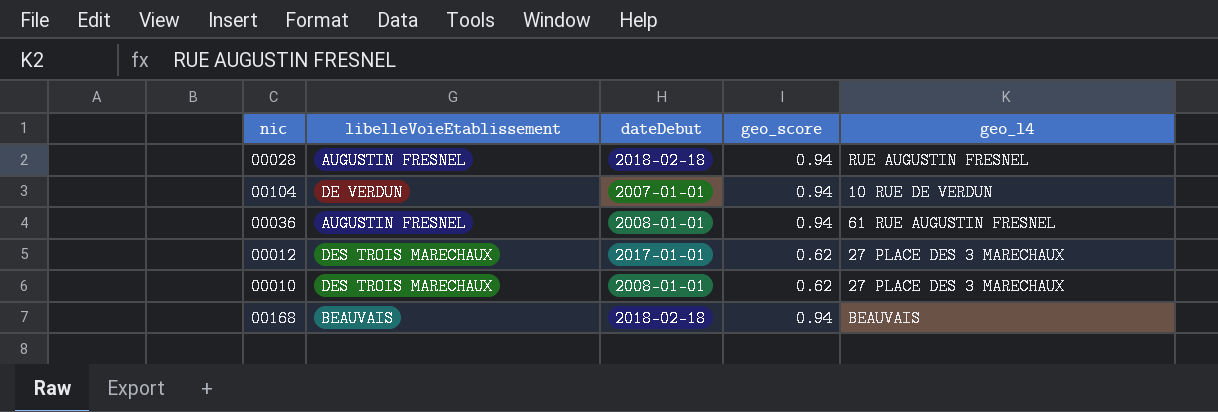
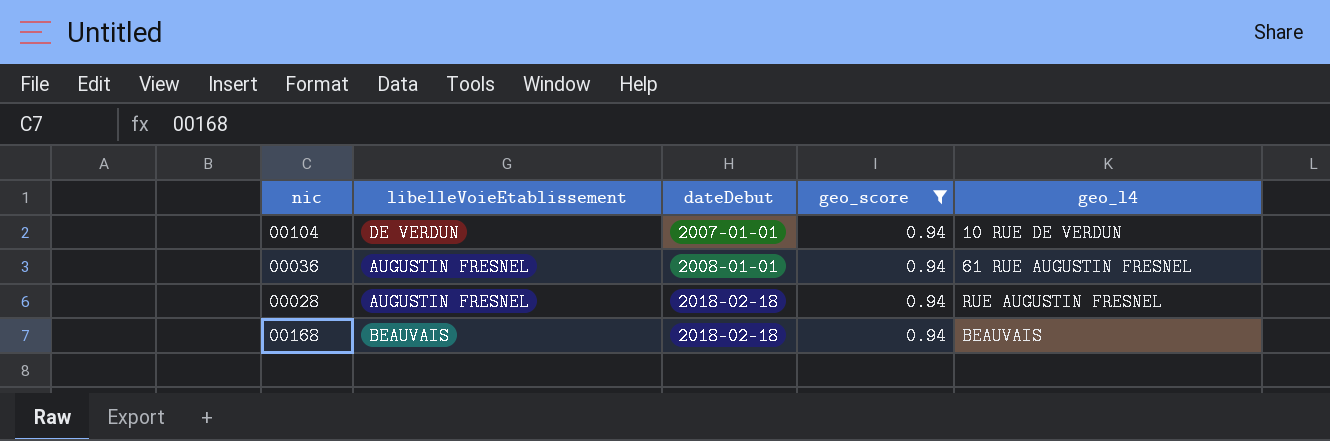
filter: none -> geo_score = 0.94
row order: none -> dateDebut ascending

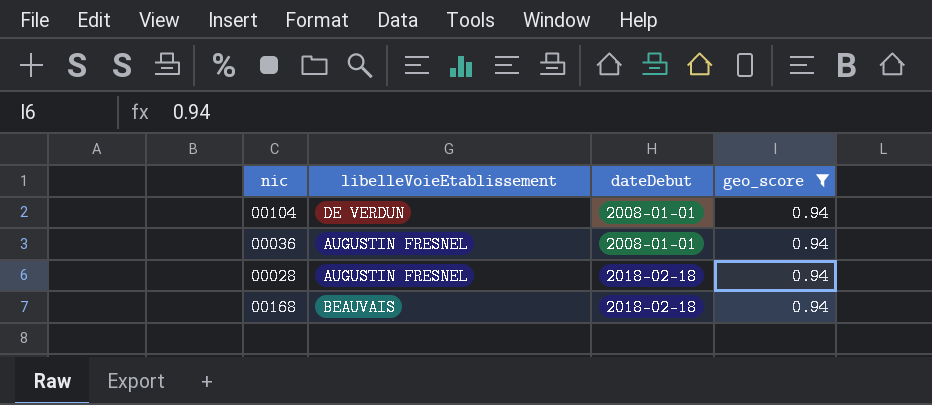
column geo_l4 | position: 5 -> none
00104 | dateDebut: 2007-01-01 -> 2008-01-01

